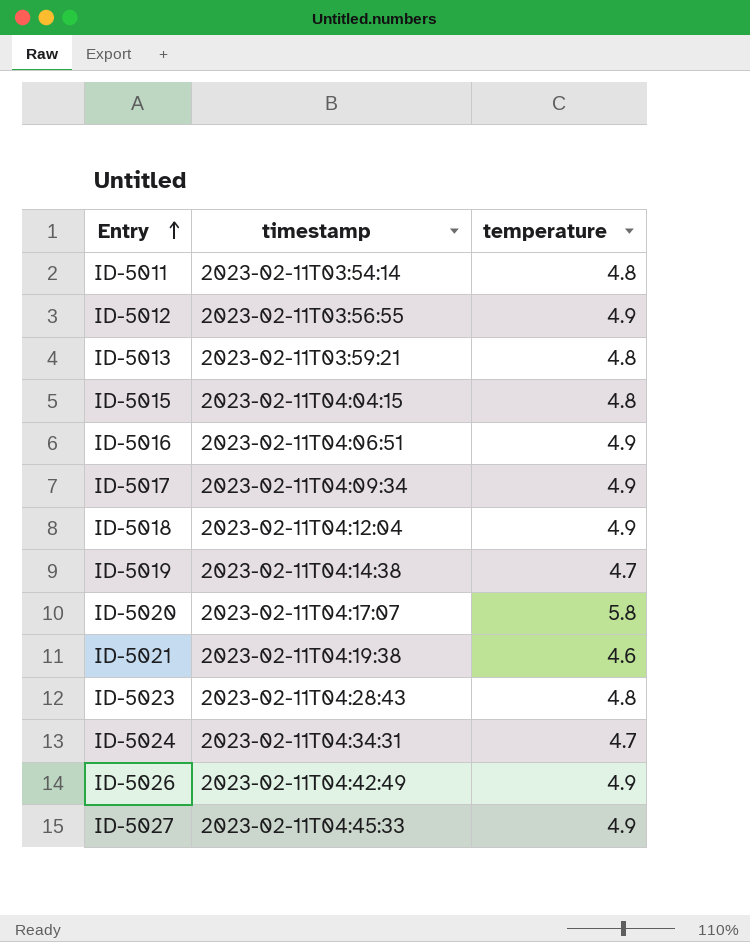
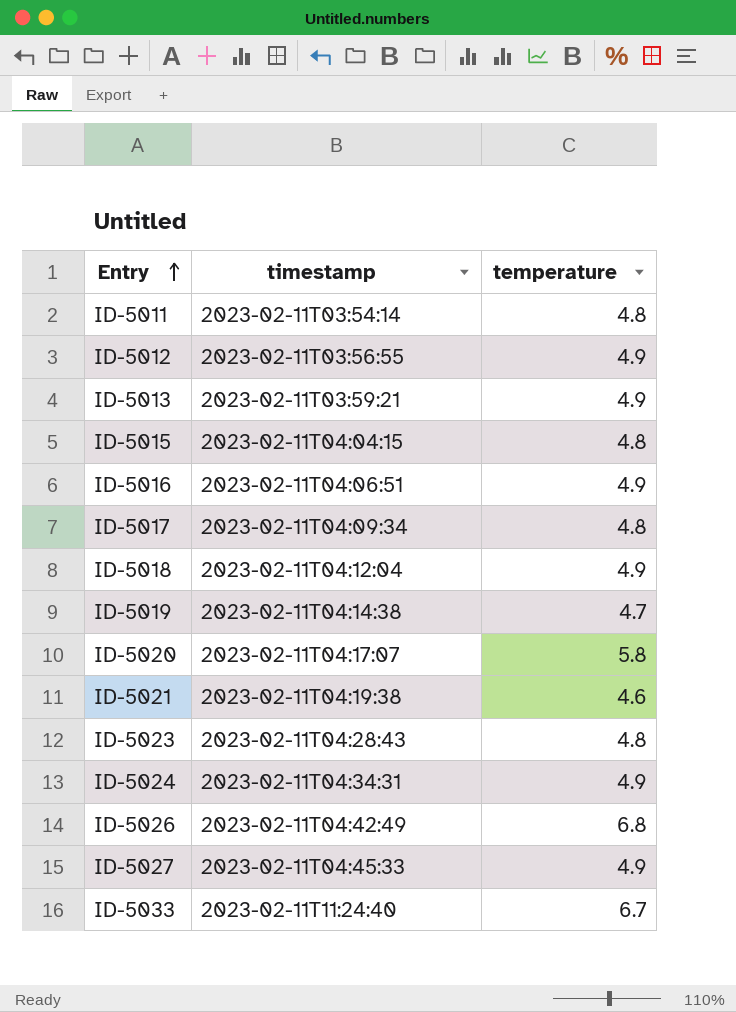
ID-5013 | temperature: 4.8 -> 4.9
ID-5017 | temperature: 4.9 -> 4.8
ID-5024 | temperature: 4.7 -> 4.9
ID-5026 | temperature: 4.9 -> 6.8
row ID-5033: none -> 2023-02-11T11:24:40 | 6.7

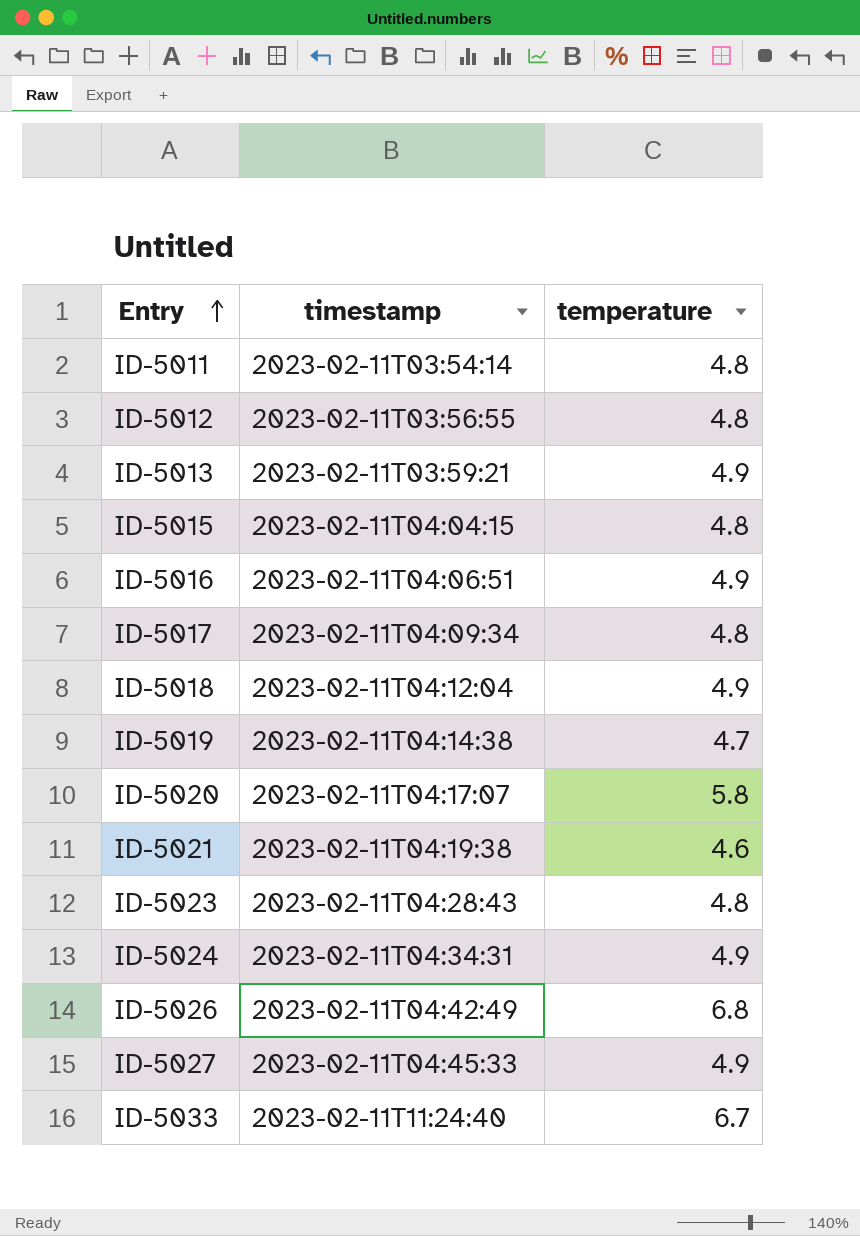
ID-5012 | temperature: 4.9 -> 4.8

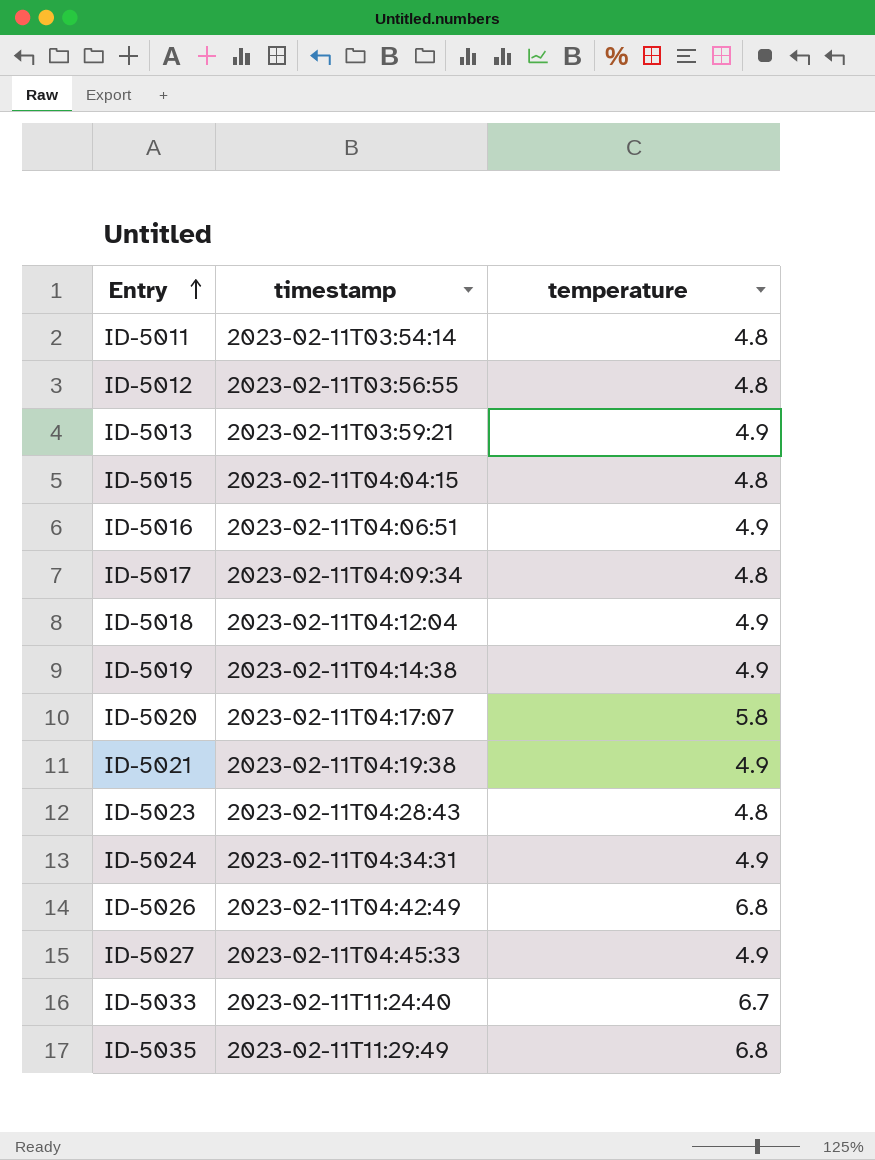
ID-5019 | temperature: 4.7 -> 4.9
ID-5021 | temperature: 4.6 -> 4.9
row ID-5035: none -> 2023-02-11T11:29:49 | 6.8

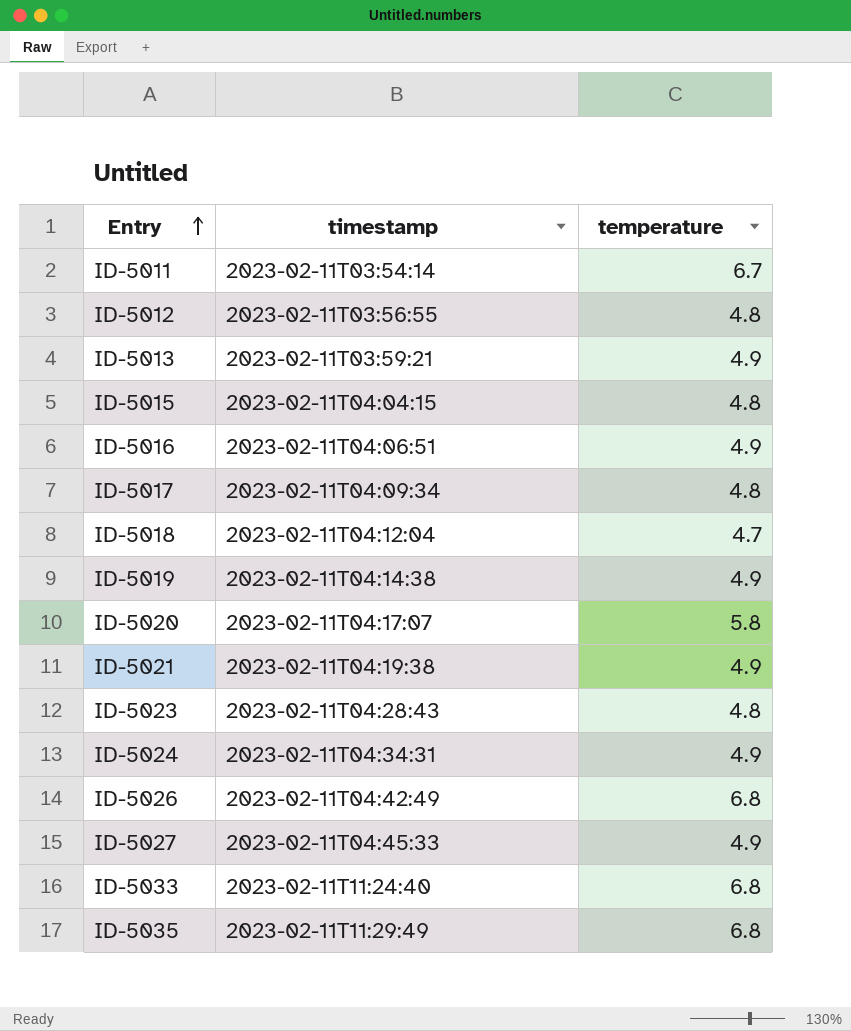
ID-5011 | temperature: 4.8 -> 6.7
ID-5018 | temperature: 4.9 -> 4.7
ID-5033 | temperature: 6.7 -> 6.8

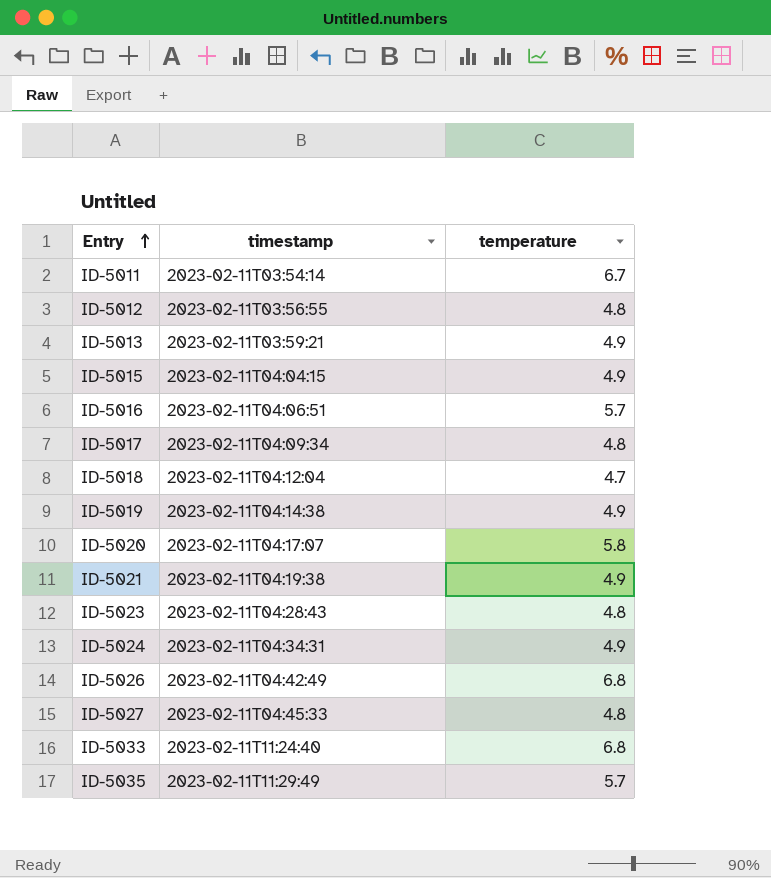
ID-5015 | temperature: 4.8 -> 4.9
ID-5016 | temperature: 4.9 -> 5.7
ID-5027 | temperature: 4.9 -> 4.8
ID-5035 | temperature: 6.8 -> 5.7

